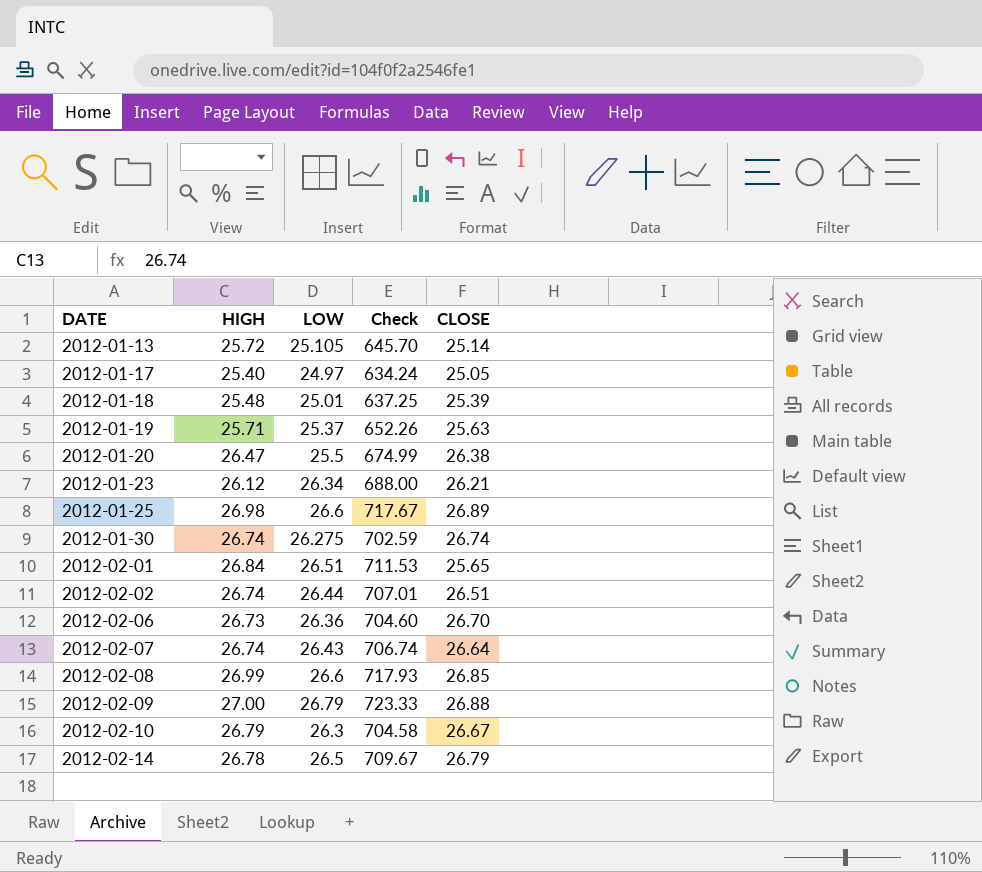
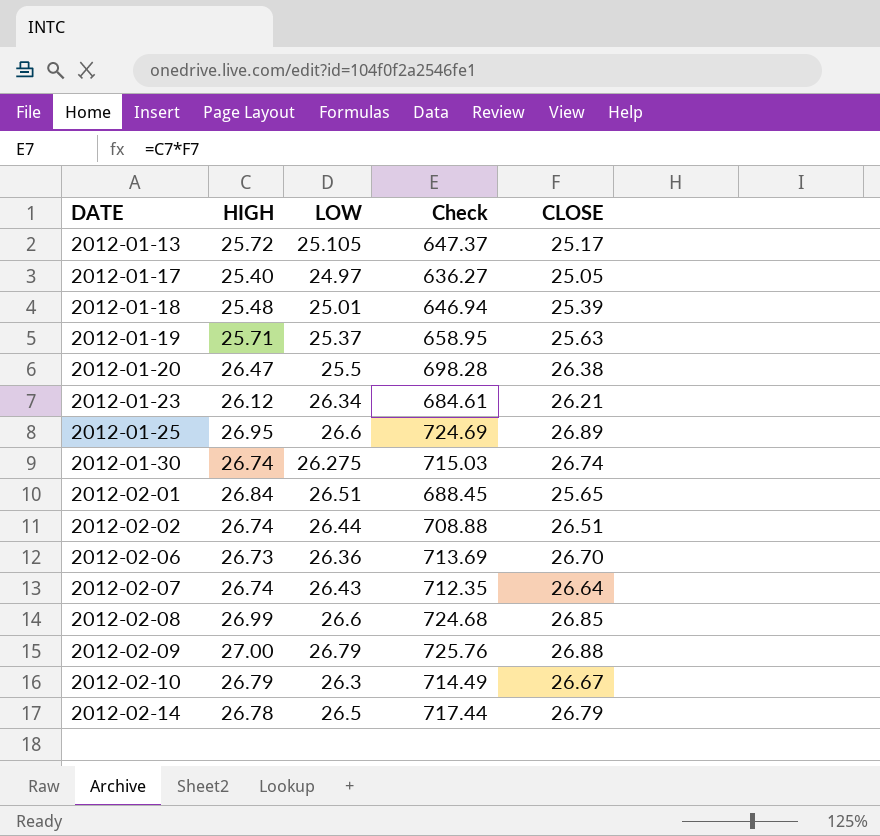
column Check | formula: [HIGH] * [LOW] -> [HIGH] * [CLOSE]
2012-01-13 | CLOSE: 25.14 -> 25.17
2012-01-25 | HIGH: 26.98 -> 26.95

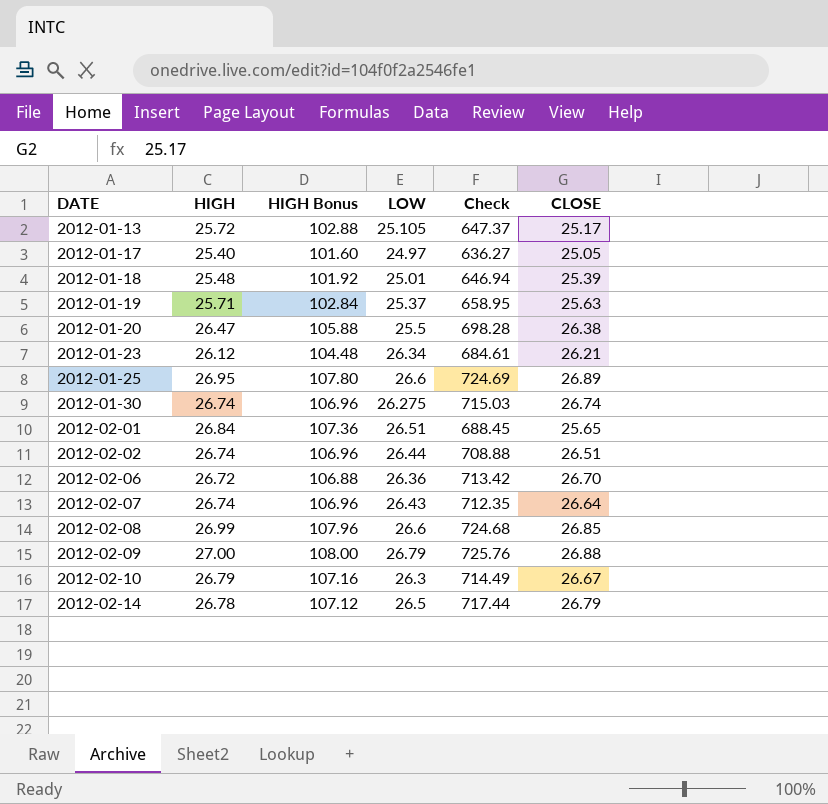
column HIGH Bonus | formula: none -> [HIGH] * 4
2012-02-06 | HIGH: 26.73 -> 26.72
2012-02-06 | Check: 713.69 -> 713.42

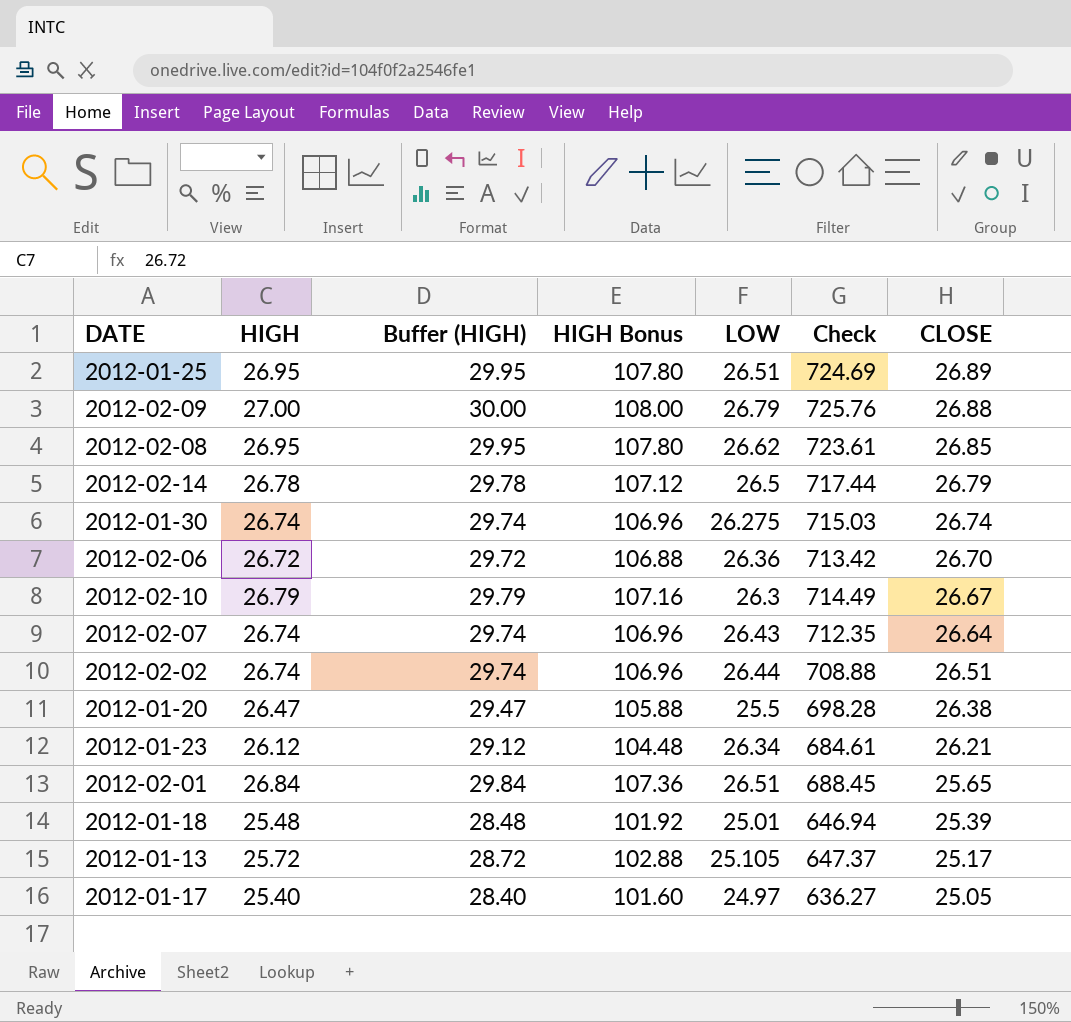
row order: DATE ascending -> CLOSE descending
column Buffer (HIGH) | formula: none -> [HIGH] + 3
row 2012-01-19: 25.71 | 102.84 | 25.37 | 658.95 | 25.63 -> none
2012-01-25 | LOW: 26.6 -> 26.51
2012-02-08 | HIGH: 26.99 -> 26.95
2012-02-08 | HIGH Bonus: 107.96 -> 107.80
2012-02-08 | LOW: 26.6 -> 26.62
2012-02-08 | Check: 724.68 -> 723.61

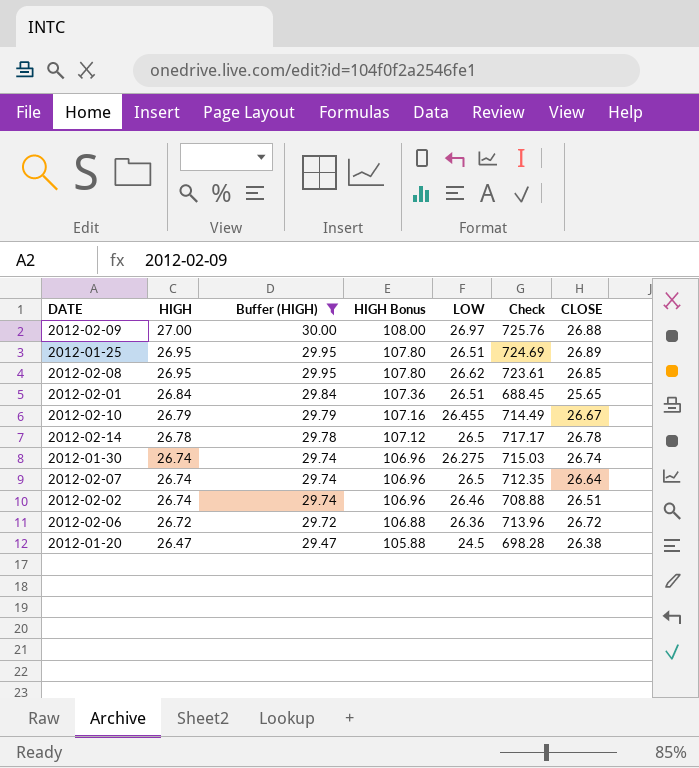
filter: none -> Buffer (HIGH) >= 29.47
row order: CLOSE descending -> HIGH descending
2012-02-09 | LOW: 26.79 -> 26.97
2012-02-10 | LOW: 26.3 -> 26.455
2012-02-14 | Check: 717.44 -> 717.17
2012-02-14 | CLOSE: 26.79 -> 26.78
2012-02-07 | LOW: 26.43 -> 26.5
2012-02-02 | LOW: 26.44 -> 26.46
2012-02-06 | Check: 713.42 -> 713.96
2012-02-06 | CLOSE: 26.70 -> 26.72
2012-01-20 | LOW: 25.5 -> 24.5

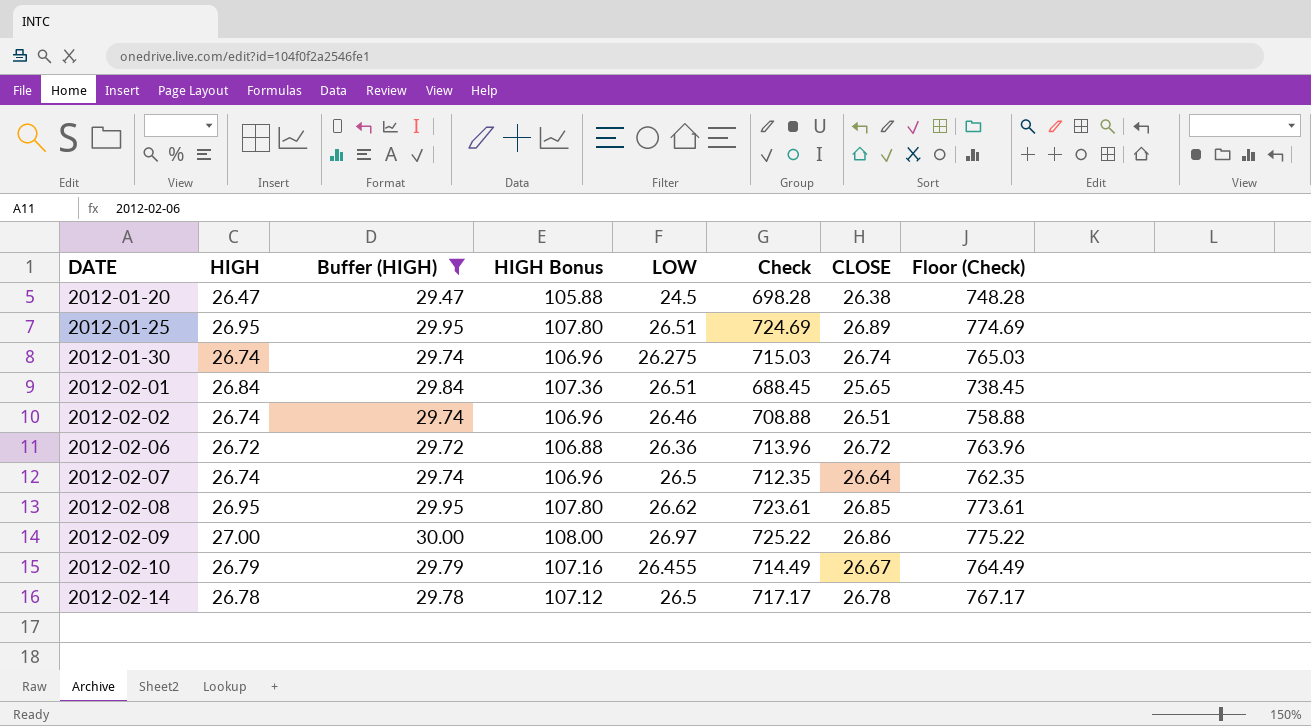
row order: HIGH descending -> DATE ascending
column Floor (Check) | formula: none -> [Check] + 50
2012-02-09 | Check: 725.76 -> 725.22
2012-02-09 | CLOSE: 26.88 -> 26.86

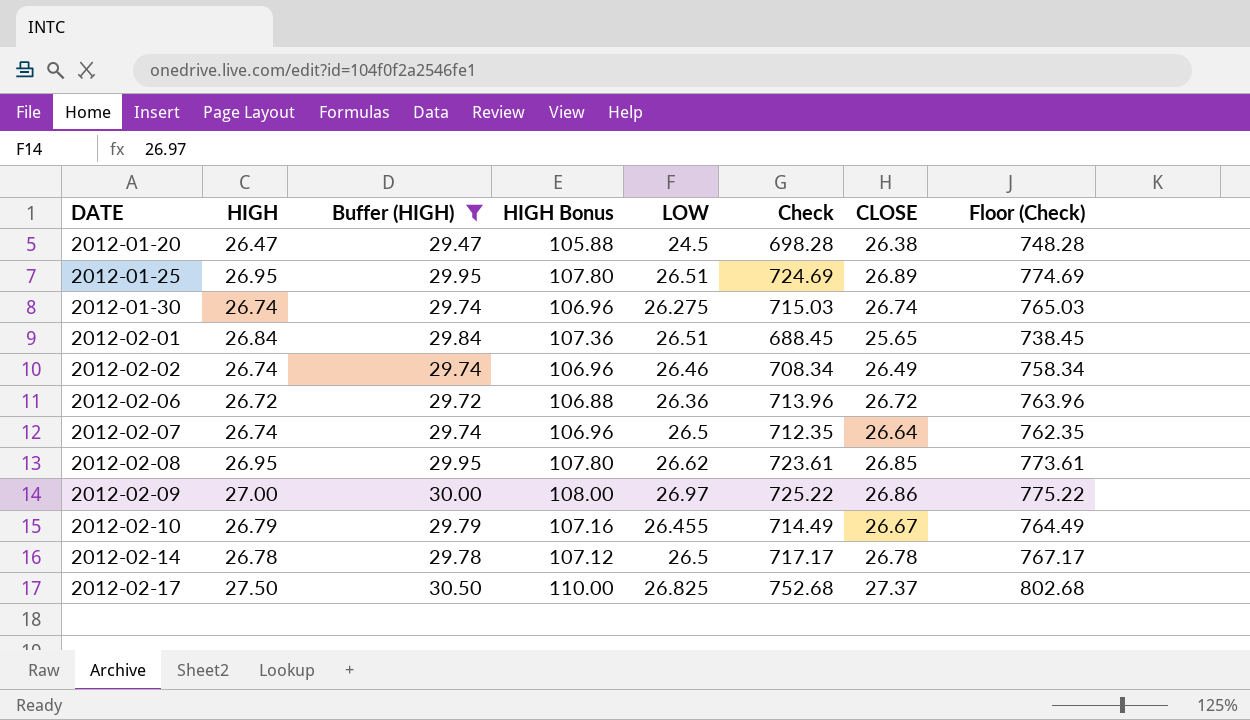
2012-02-02 | Check: 708.88 -> 708.34
2012-02-02 | CLOSE: 26.51 -> 26.49
2012-02-02 | Floor (Check): 758.88 -> 758.34
row 2012-02-17: none -> 27.50 | 30.50 | 110.00 | 26.825 | 752.68 | 27.37 | 802.68

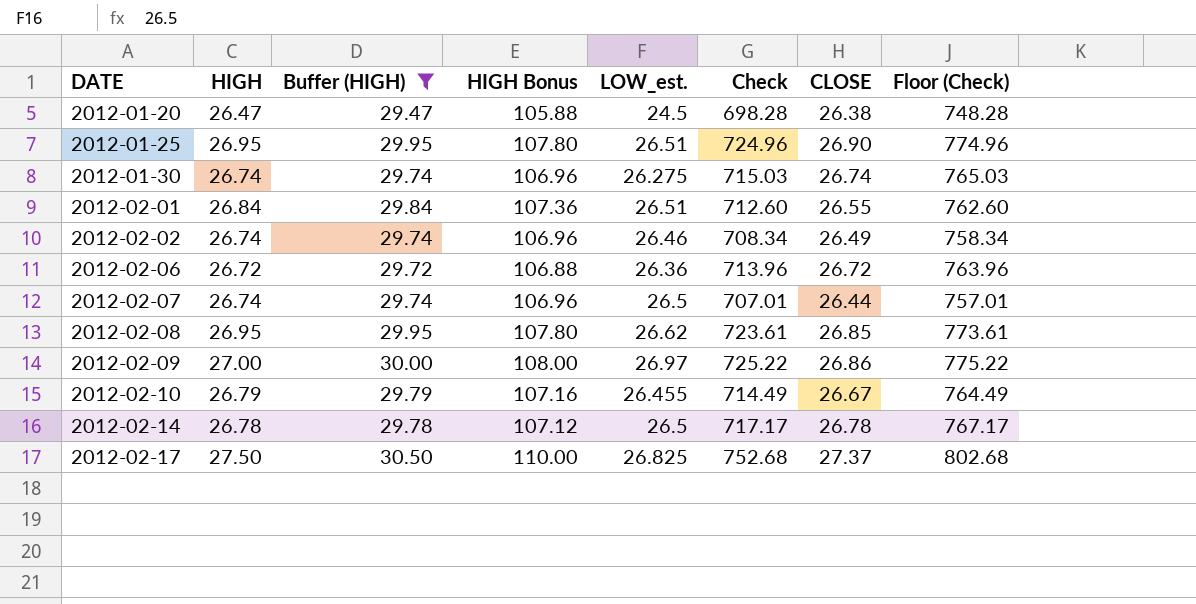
column name: LOW -> LOW_est.
2012-01-25 | Check: 724.69 -> 724.96
2012-01-25 | CLOSE: 26.89 -> 26.90
2012-01-25 | Floor (Check): 774.69 -> 774.96
2012-02-01 | Check: 688.45 -> 712.60
2012-02-01 | CLOSE: 25.65 -> 26.55
2012-02-01 | Floor (Check): 738.45 -> 762.60
2012-02-07 | Check: 712.35 -> 707.01
2012-02-07 | CLOSE: 26.64 -> 26.44
2012-02-07 | Floor (Check): 762.35 -> 757.01

